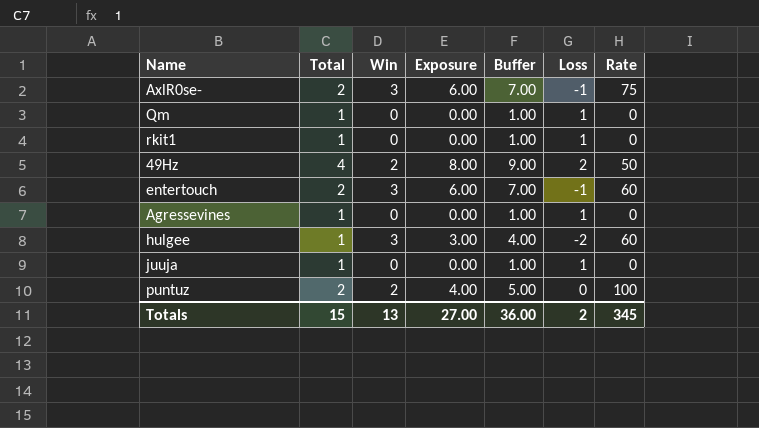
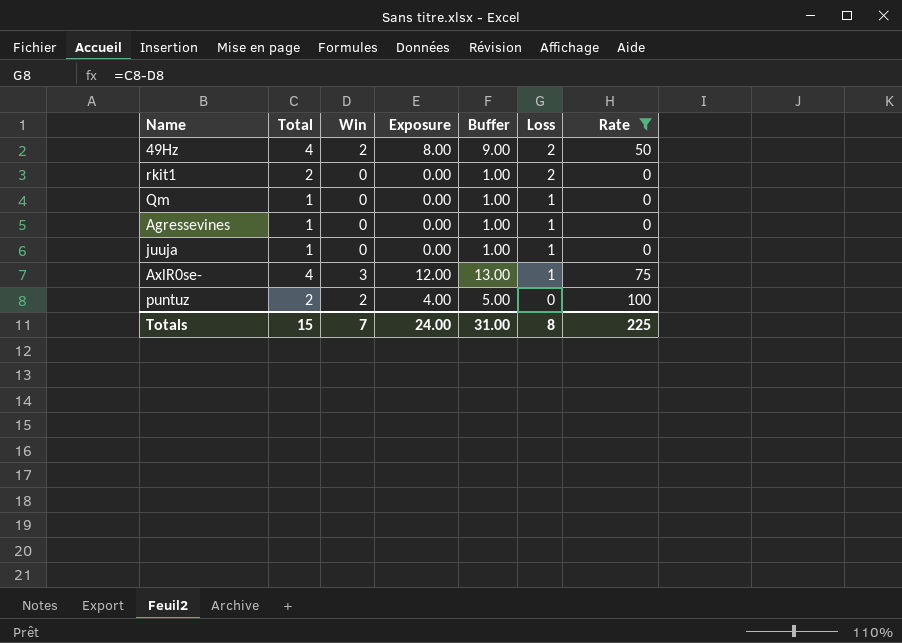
filter: none -> Rate != 60
row order: none -> Loss descending
rkit1 | Total: 1 -> 2
rkit1 | Loss: 1 -> 2
AxlR0se- | Total: 2 -> 4
AxlR0se- | Exposure: 6.00 -> 12.00
AxlR0se- | Buffer: 7.00 -> 13.00
AxlR0se- | Loss: -1 -> 1
Totals | Win: 13 -> 7
Totals | Exposure: 27.00 -> 24.00
Totals | Buffer: 36.00 -> 31.00
Totals | Loss: 2 -> 8
Totals | Rate: 345 -> 225

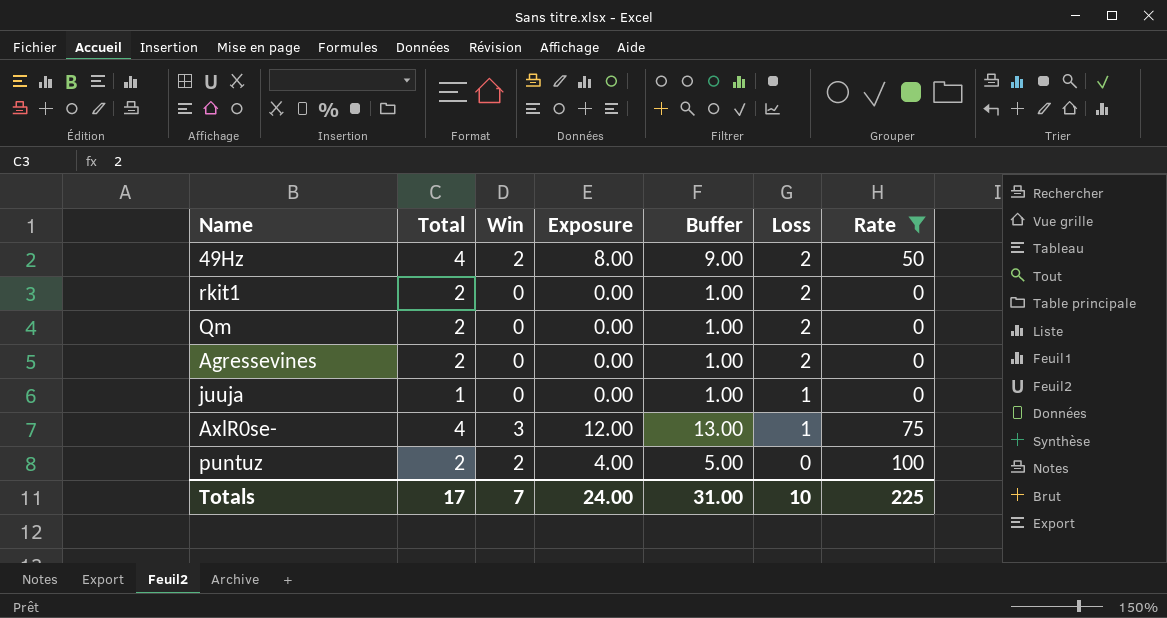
Qm | Total: 1 -> 2
Qm | Loss: 1 -> 2
Agressevines | Total: 1 -> 2
Agressevines | Loss: 1 -> 2
Totals | Total: 15 -> 17
Totals | Loss: 8 -> 10

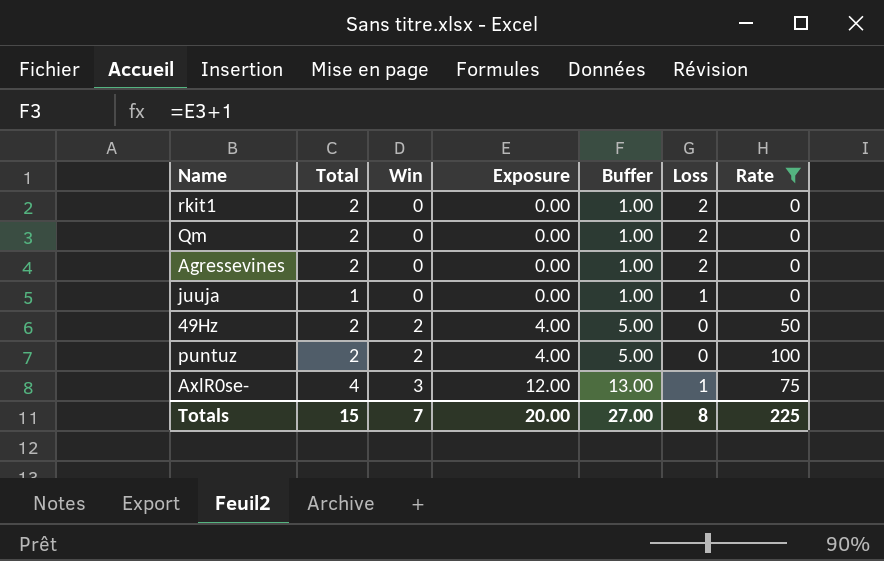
row order: Loss descending -> Win ascending
49Hz | Total: 4 -> 2
49Hz | Exposure: 8.00 -> 4.00
49Hz | Buffer: 9.00 -> 5.00
49Hz | Loss: 2 -> 0
Totals | Total: 17 -> 15
Totals | Exposure: 24.00 -> 20.00
Totals | Buffer: 31.00 -> 27.00
Totals | Loss: 10 -> 8

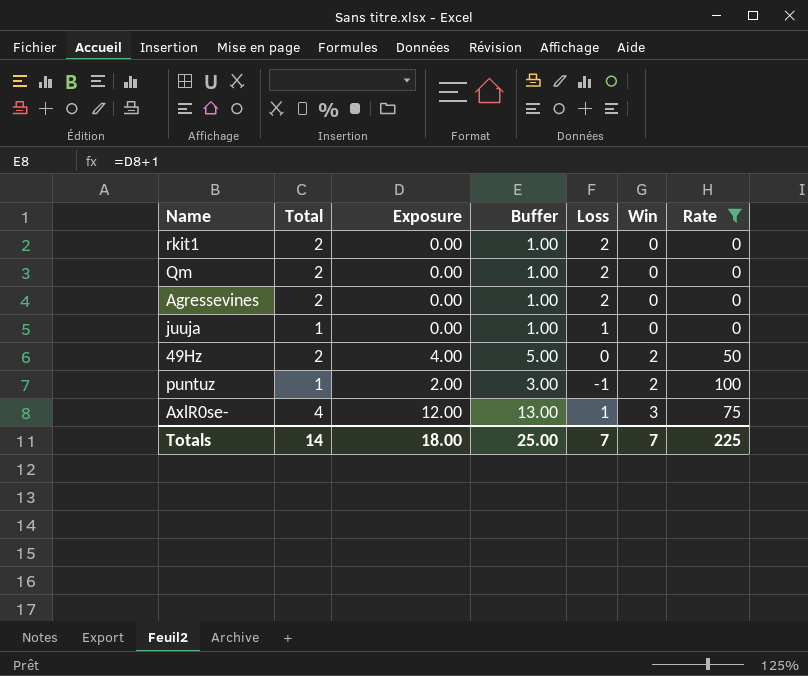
column Win | position: 3 -> 6
puntuz | Total: 2 -> 1
puntuz | Exposure: 4.00 -> 2.00
puntuz | Buffer: 5.00 -> 3.00
puntuz | Loss: 0 -> -1
Totals | Total: 15 -> 14
Totals | Exposure: 20.00 -> 18.00
Totals | Buffer: 27.00 -> 25.00
Totals | Loss: 8 -> 7

